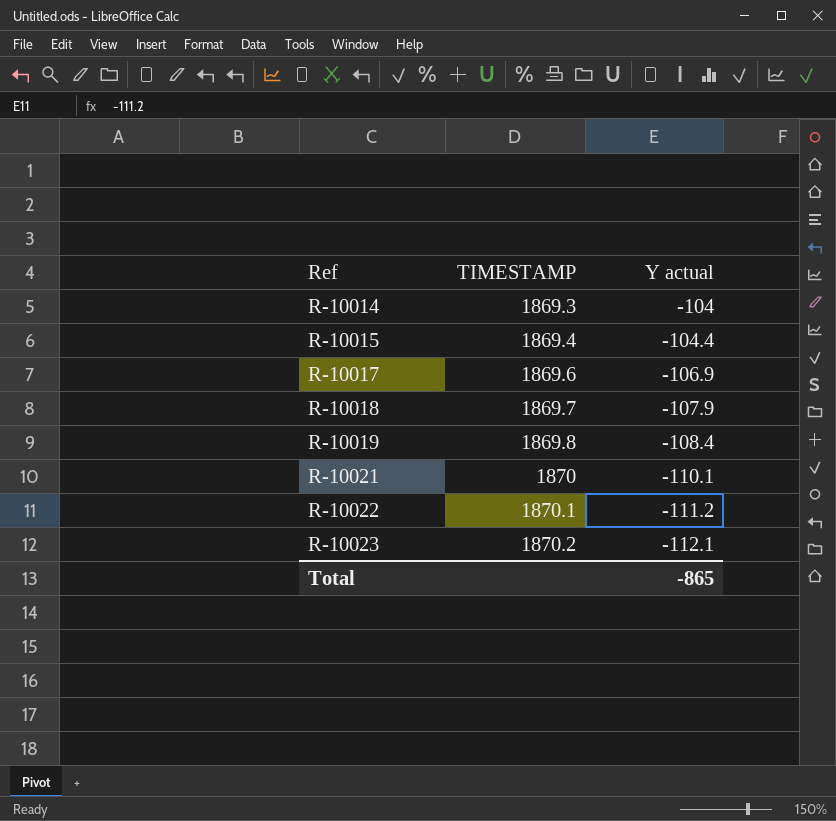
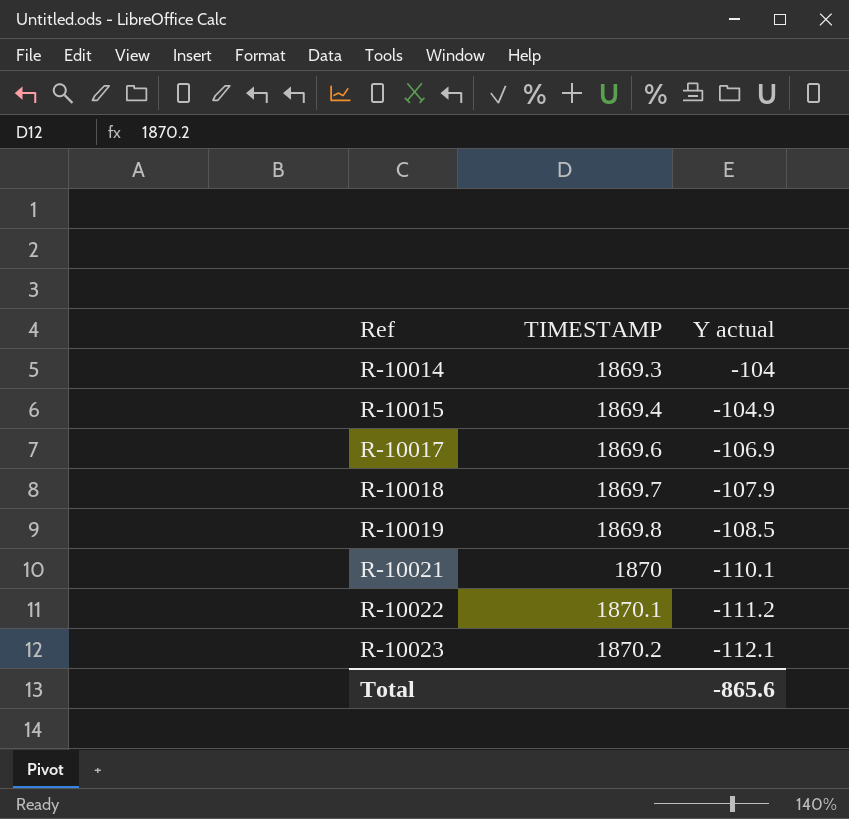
R-10015 | Y actual: -104.4 -> -104.9
R-10019 | Y actual: -108.4 -> -108.5
Total | Y actual: -865 -> -865.6

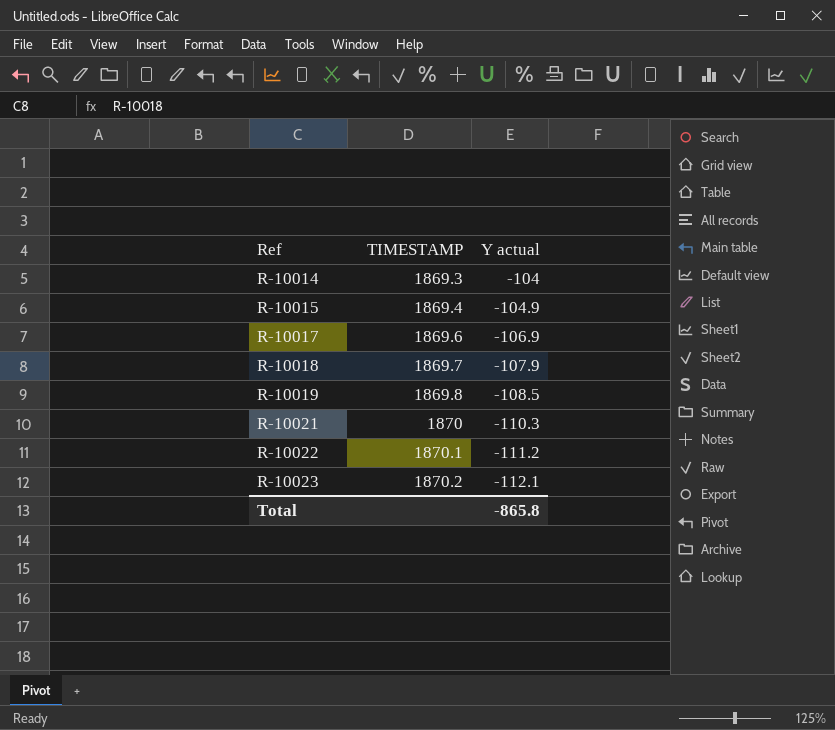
R-10021 | Y actual: -110.1 -> -110.3
Total | Y actual: -865.6 -> -865.8

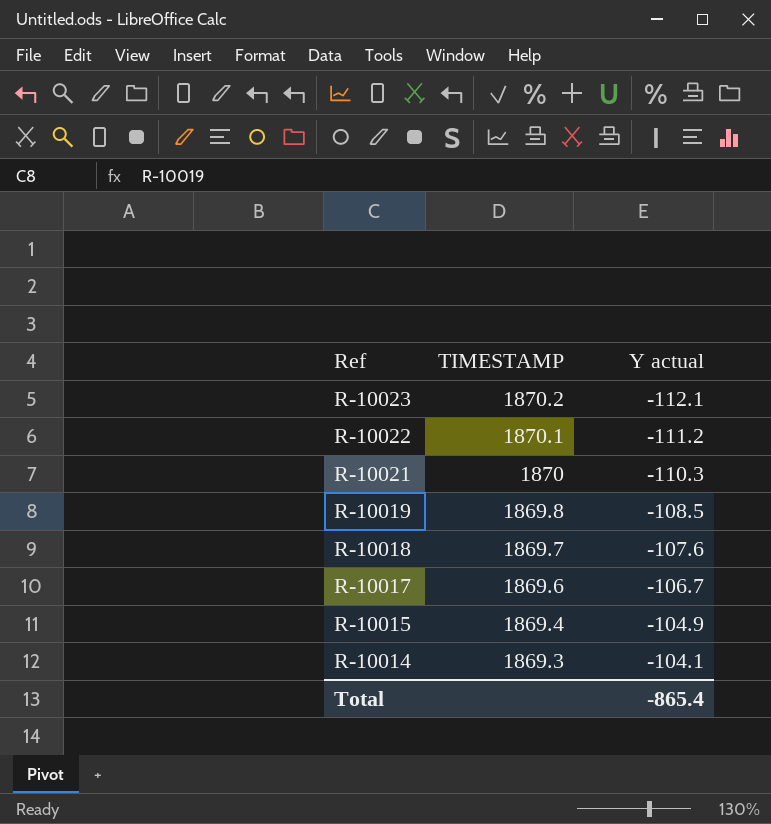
row order: Ref ascending -> Ref descending
R-10018 | Y actual: -107.9 -> -107.6
R-10017 | Y actual: -106.9 -> -106.7
R-10014 | Y actual: -104 -> -104.1
Total | Y actual: -865.8 -> -865.4

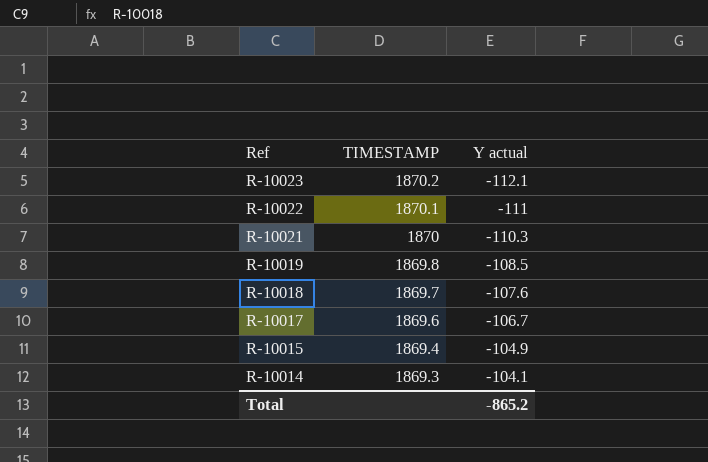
R-10022 | Y actual: -111.2 -> -111
Total | Y actual: -865.4 -> -865.2

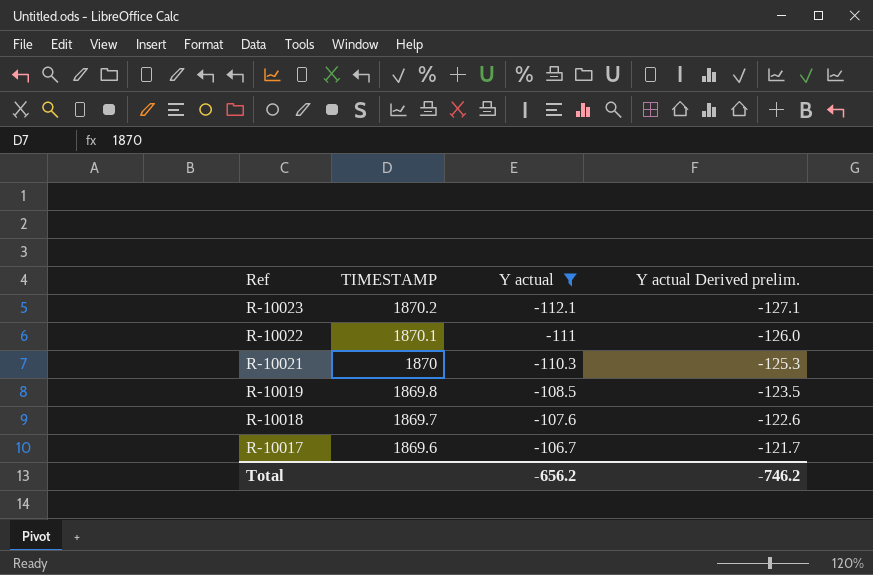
filter: none -> Y actual <= -106.7
column Y actual Derived prelim. | formula: none -> [Y actual] - 15
Total | Y actual: -865.2 -> -656.2

